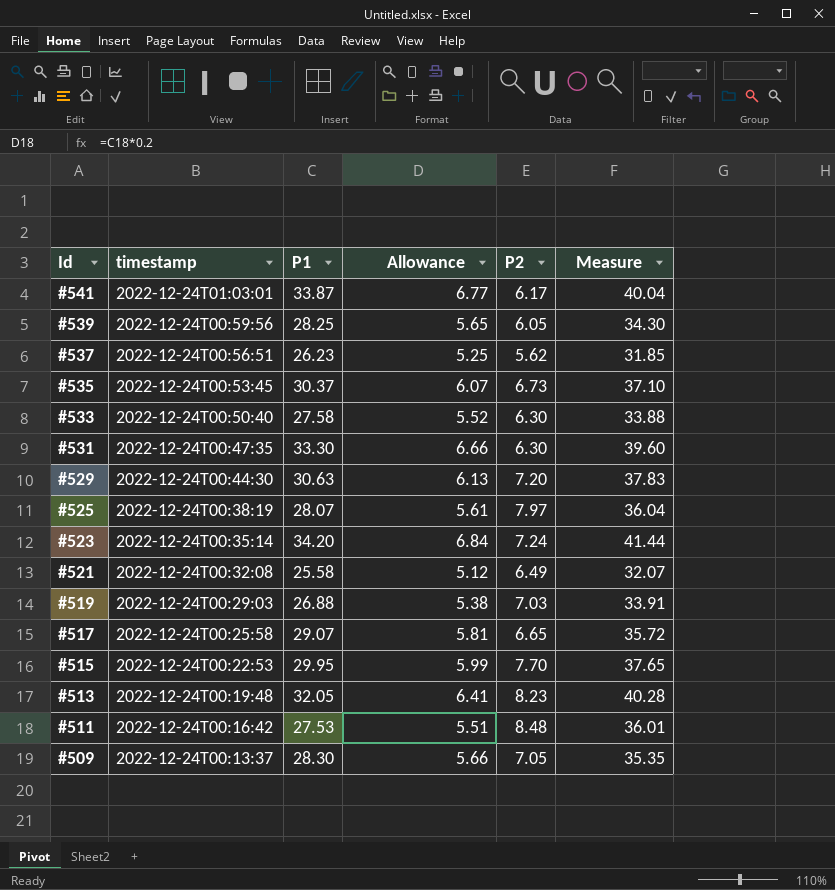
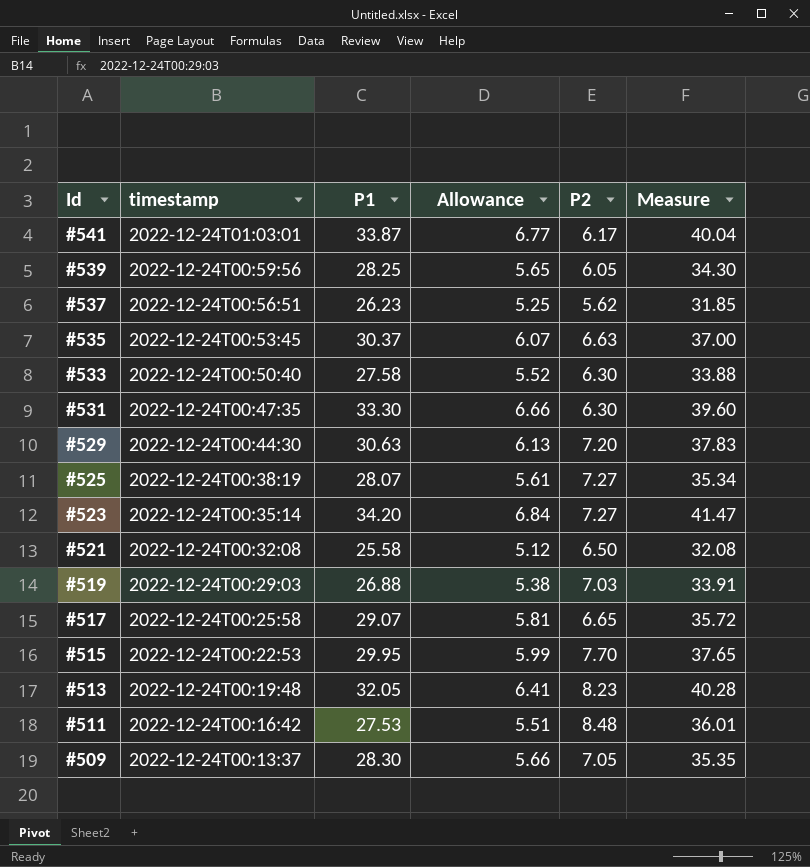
#535 | P2: 6.73 -> 6.63
#535 | Measure: 37.10 -> 37.00
#525 | P2: 7.97 -> 7.27
#525 | Measure: 36.04 -> 35.34
#523 | P2: 7.24 -> 7.27
#523 | Measure: 41.44 -> 41.47
#521 | P2: 6.49 -> 6.50
#521 | Measure: 32.07 -> 32.08

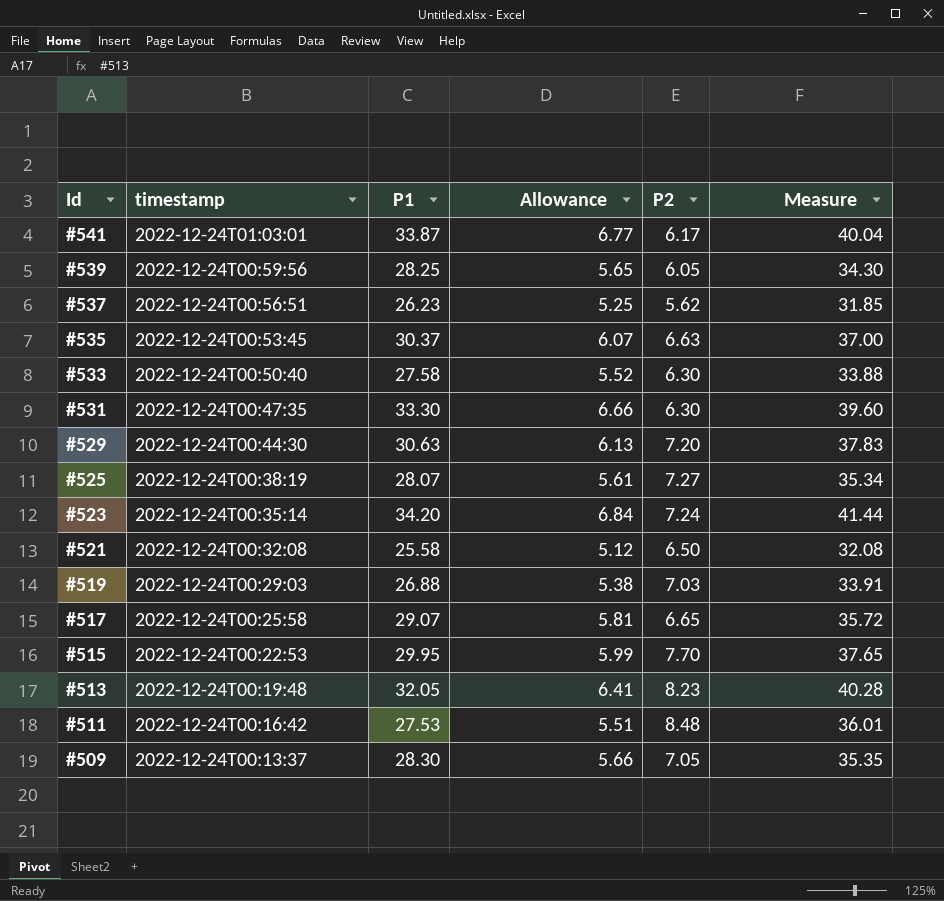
#523 | P2: 7.27 -> 7.24
#523 | Measure: 41.47 -> 41.44

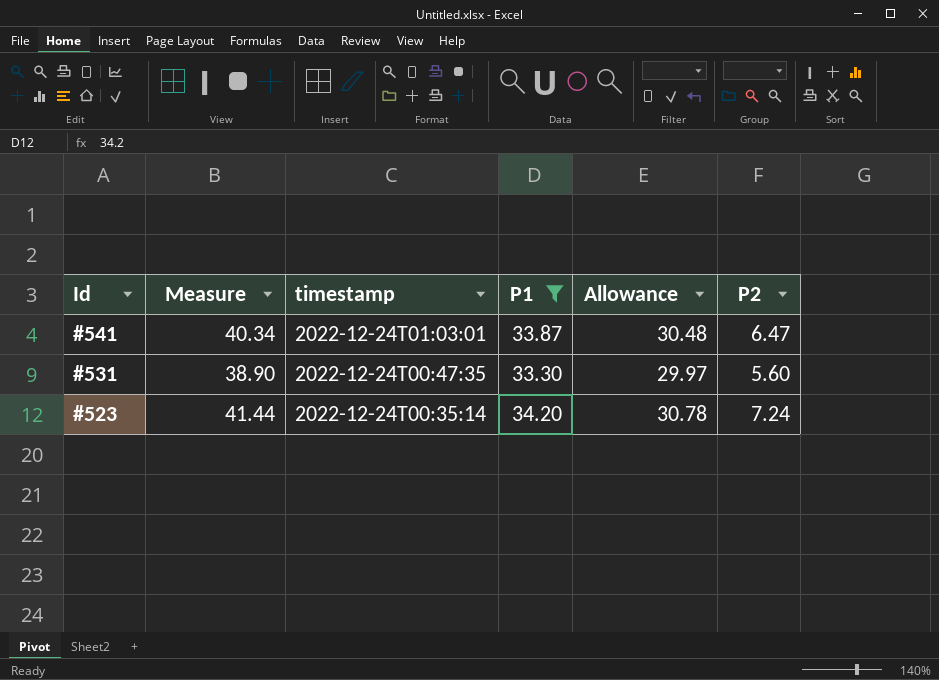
filter: none -> P1 >= 33.30
column Measure | position: 6 -> 2
column Allowance | formula: [P1] * 0.2 -> [P1] * 0.9
#541 | Measure: 40.04 -> 40.34
#541 | P2: 6.17 -> 6.47
#531 | Measure: 39.60 -> 38.90
#531 | P2: 6.30 -> 5.60

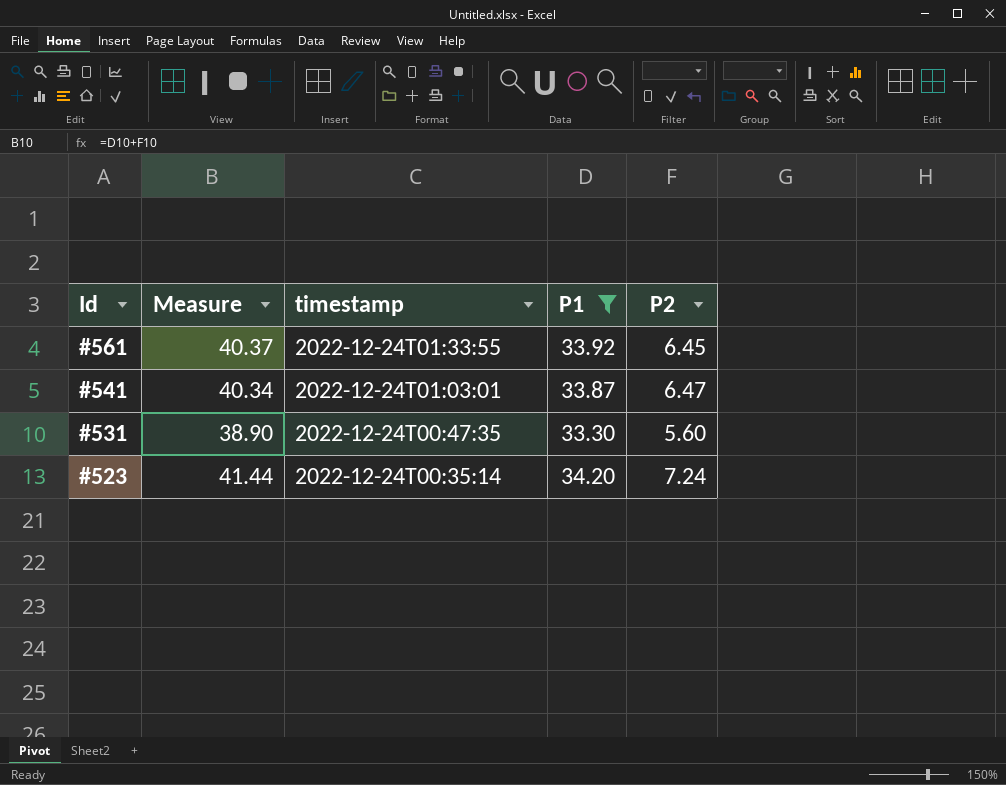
column Allowance | formula: [P1] * 0.9 -> none
row #561: none -> 40.37 | 2022-12-24T01:33:55 | 33.92 | 6.45

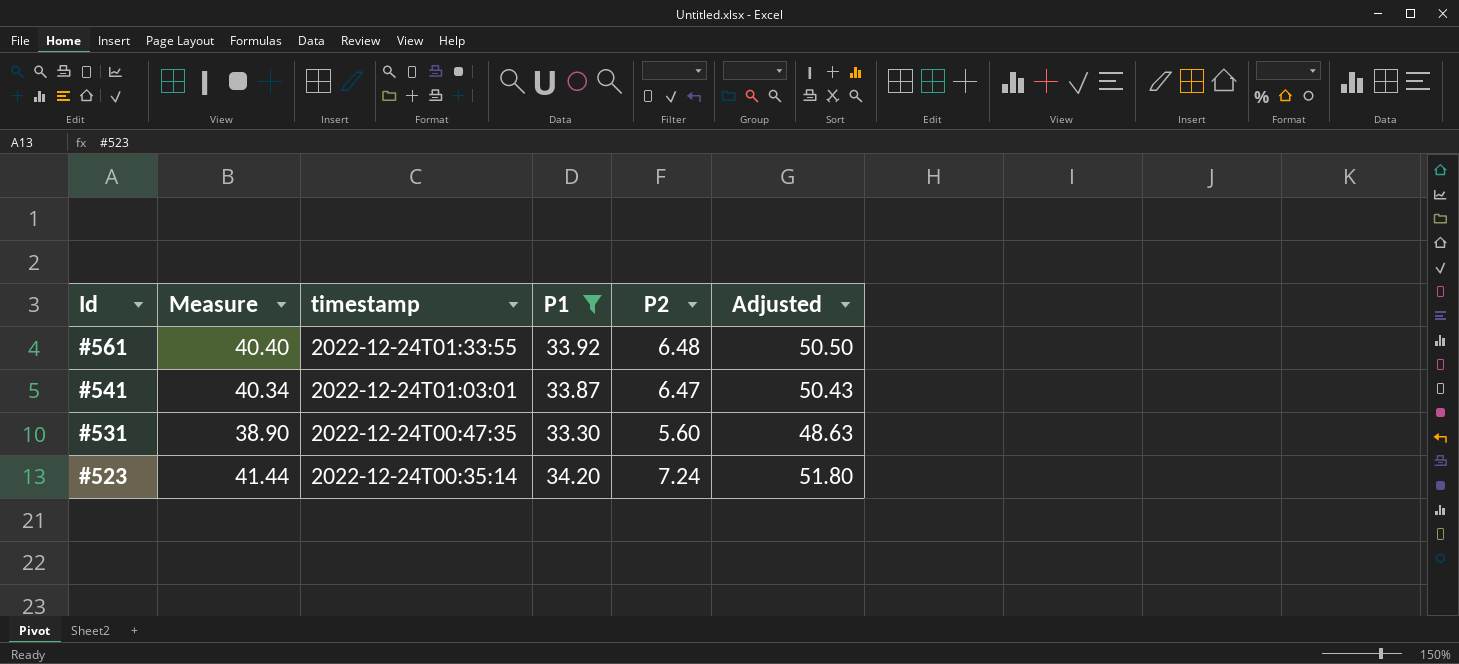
column Adjusted | formula: none -> [Measure] * 1.25
#561 | Measure: 40.37 -> 40.40
#561 | P2: 6.45 -> 6.48

